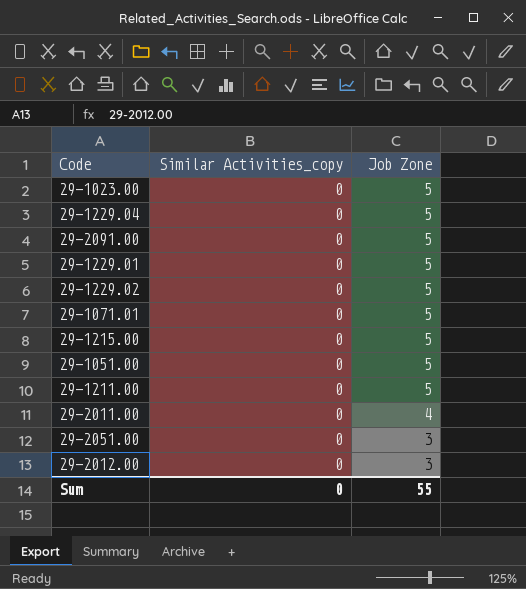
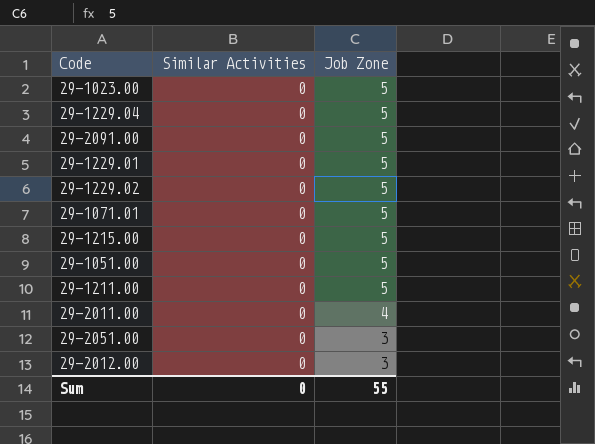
column name: Similar Activities_copy -> Similar Activities

